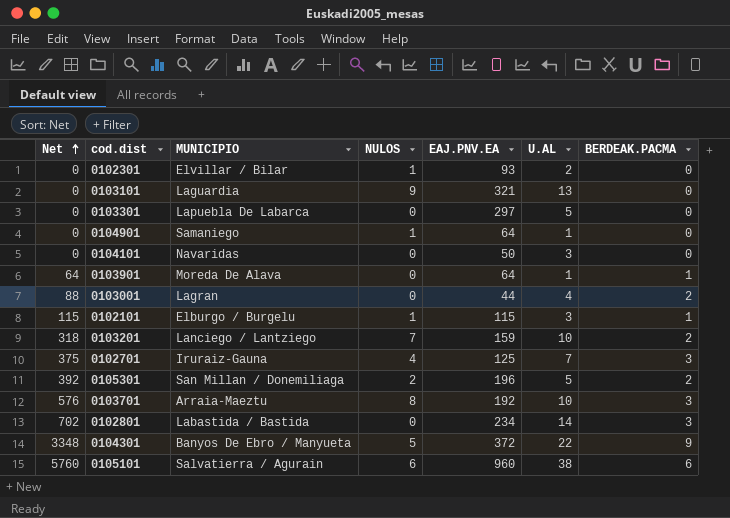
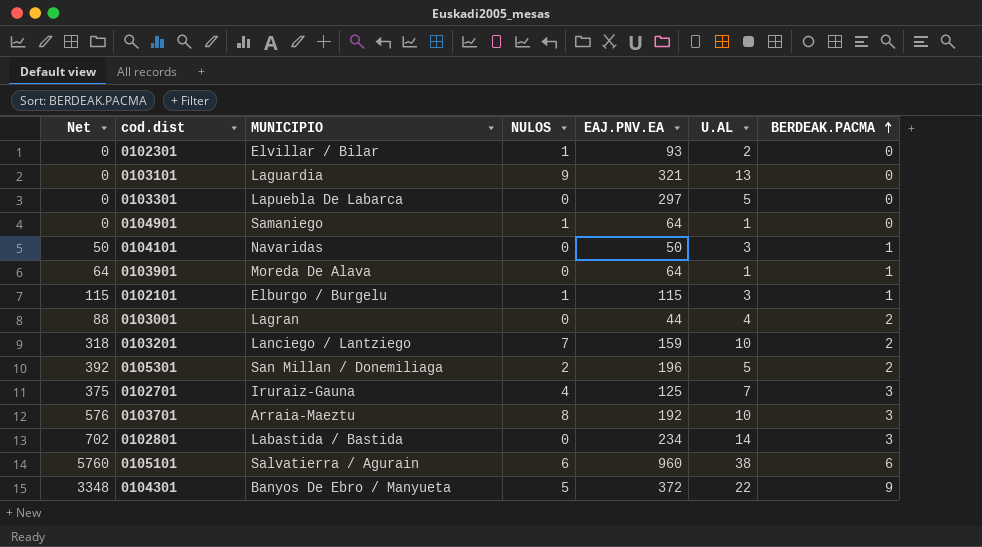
row order: Net ascending -> BERDEAK.PACMA ascending
0104101 | Net: 0 -> 50
0104101 | BERDEAK.PACMA: 0 -> 1

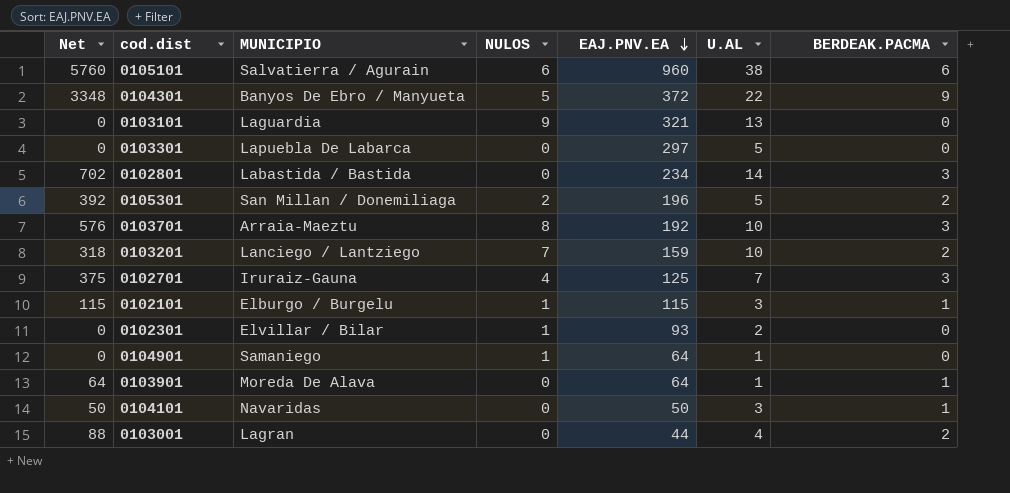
row order: BERDEAK.PACMA ascending -> EAJ.PNV.EA descending

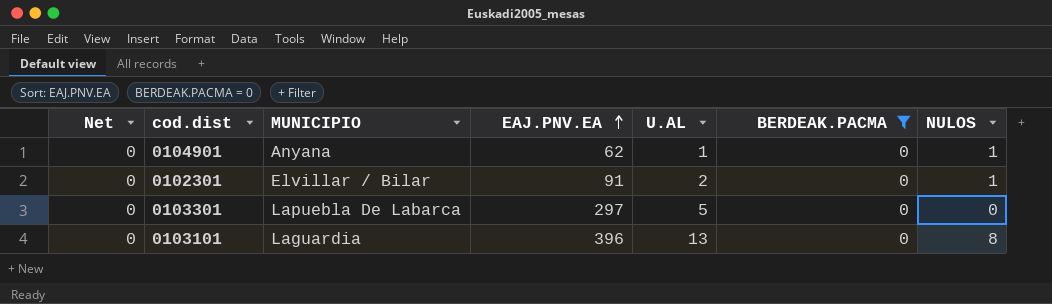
filter: none -> BERDEAK.PACMA = 0
row order: EAJ.PNV.EA descending -> EAJ.PNV.EA ascending
column NULOS | position: 4 -> 7
0104901 | MUNICIPIO: Samaniego -> Anyana
0104901 | EAJ.PNV.EA: 64 -> 62
0102301 | EAJ.PNV.EA: 93 -> 91
0103101 | EAJ.PNV.EA: 321 -> 396
0103101 | NULOS: 9 -> 8

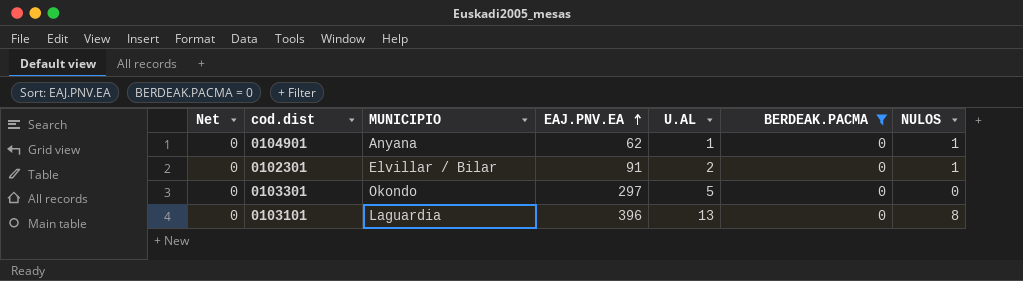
0103301 | MUNICIPIO: Lapuebla De Labarca -> Okondo

